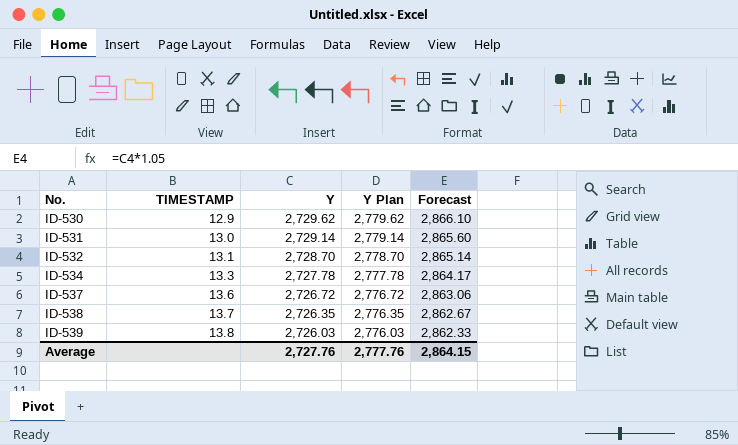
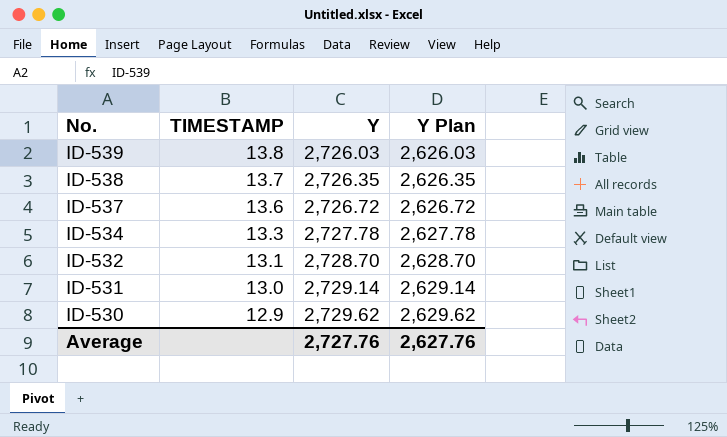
row order: No. ascending -> No. descending
column Forecast | formula: [Y] * 1.05 -> none
column Y Plan | formula: [Y] + 50 -> [Y] - 100
Average | Y Plan: 2,777.76 -> 2,627.76

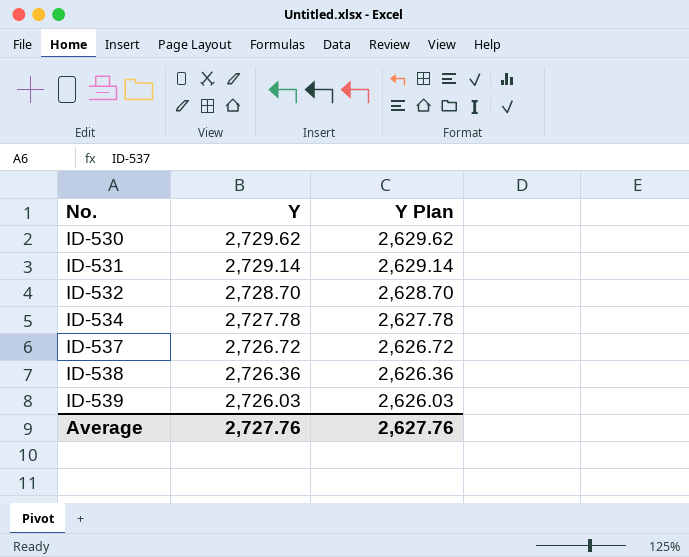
row order: No. descending -> No. ascending
column TIMESTAMP | position: 2 -> none
ID-538 | Y: 2,726.35 -> 2,726.36
ID-538 | Y Plan: 2,626.35 -> 2,626.36

